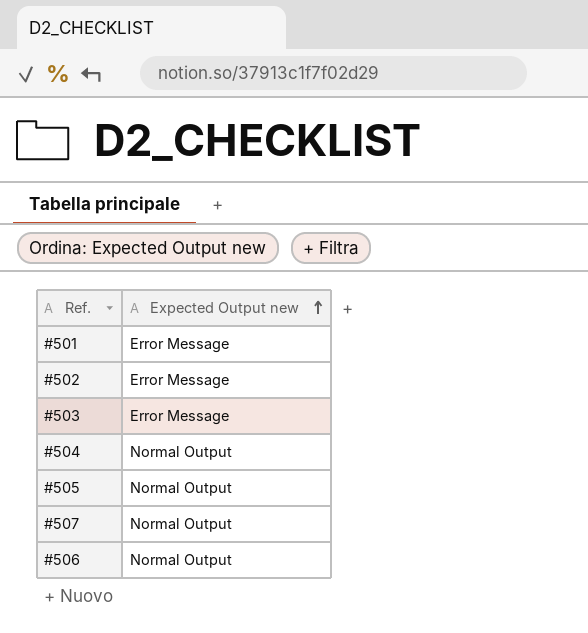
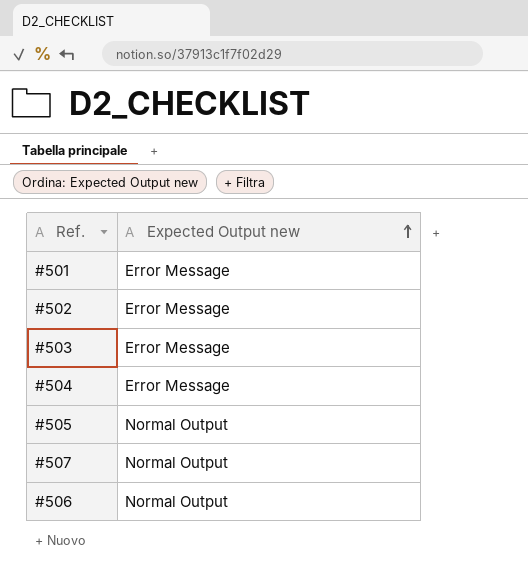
#504 | Expected Output new: Normal Output -> Error Message

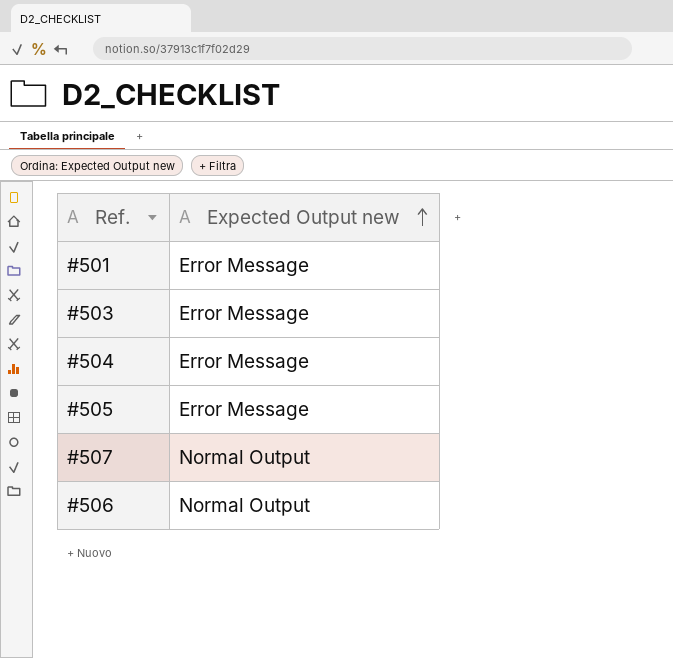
row #502: Error Message -> none
#505 | Expected Output new: Normal Output -> Error Message

